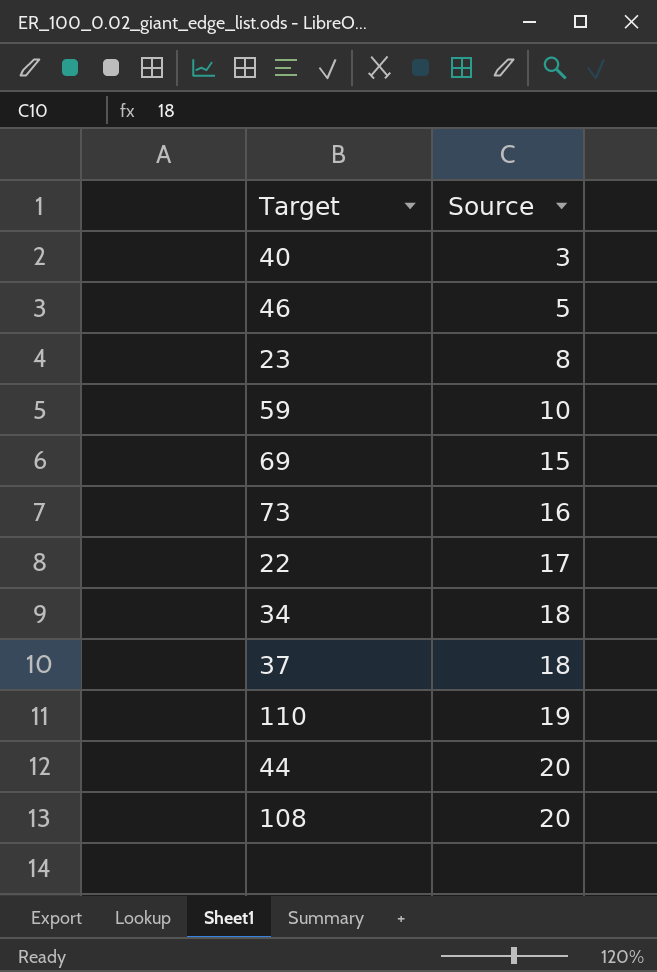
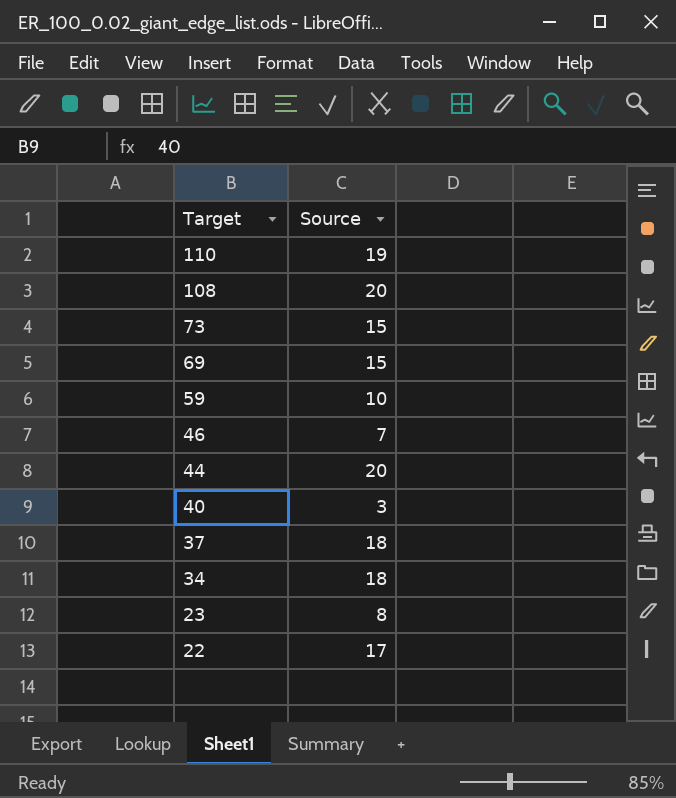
row order: Source ascending -> Target descending
73 | Source: 16 -> 15
46 | Source: 5 -> 7

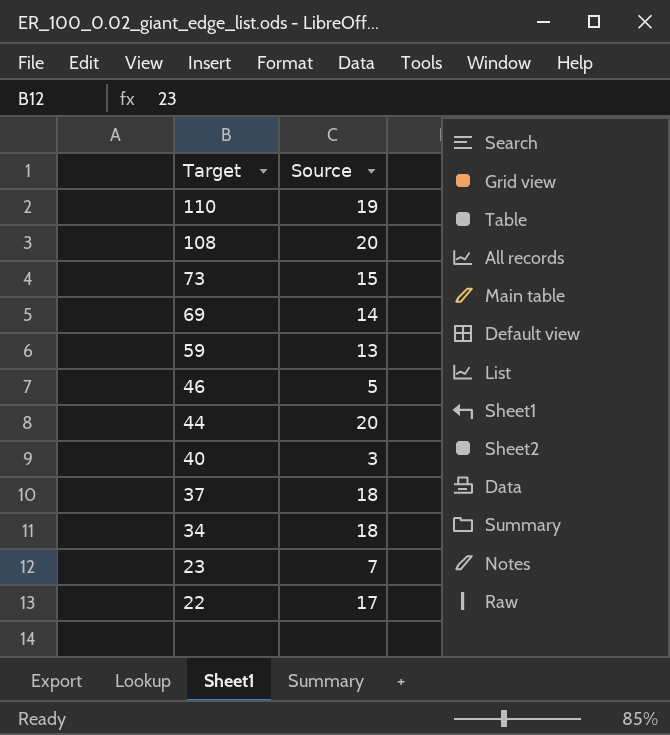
69 | Source: 15 -> 14
59 | Source: 10 -> 13
46 | Source: 7 -> 5
23 | Source: 8 -> 7

